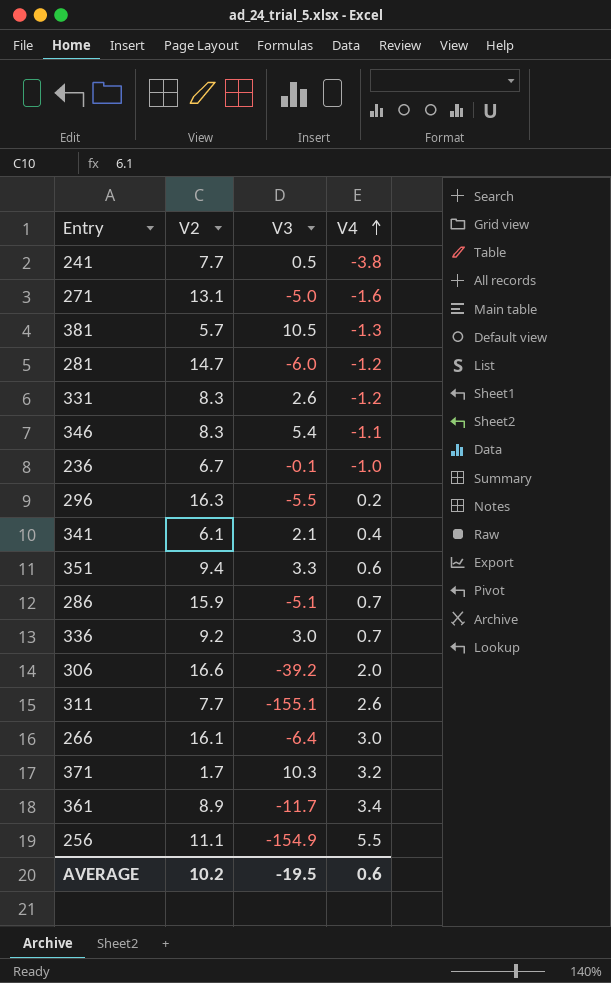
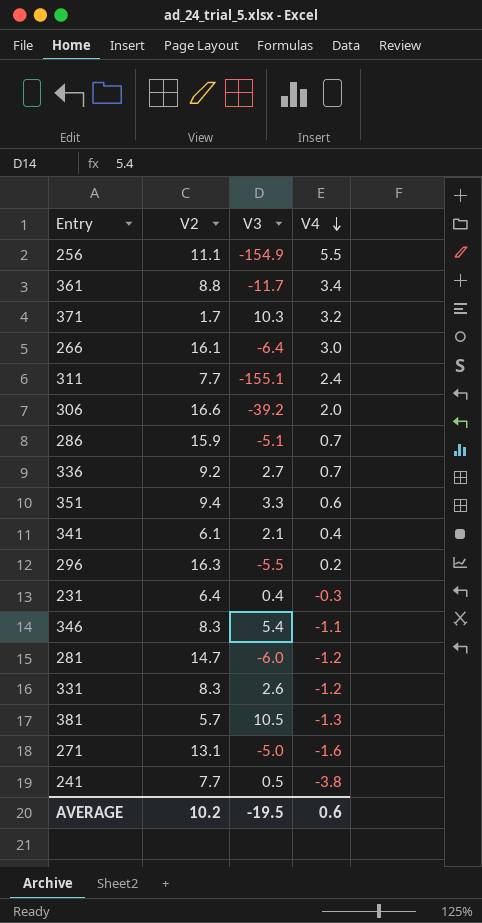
row order: V4 ascending -> V4 descending
row 236: 6.7 | -0.1 | -1.0 -> none
361 | V2: 8.9 -> 8.8
311 | V4: 2.6 -> 2.4
336 | V3: 3.0 -> 2.7
row 231: none -> 6.4 | 0.4 | -0.3

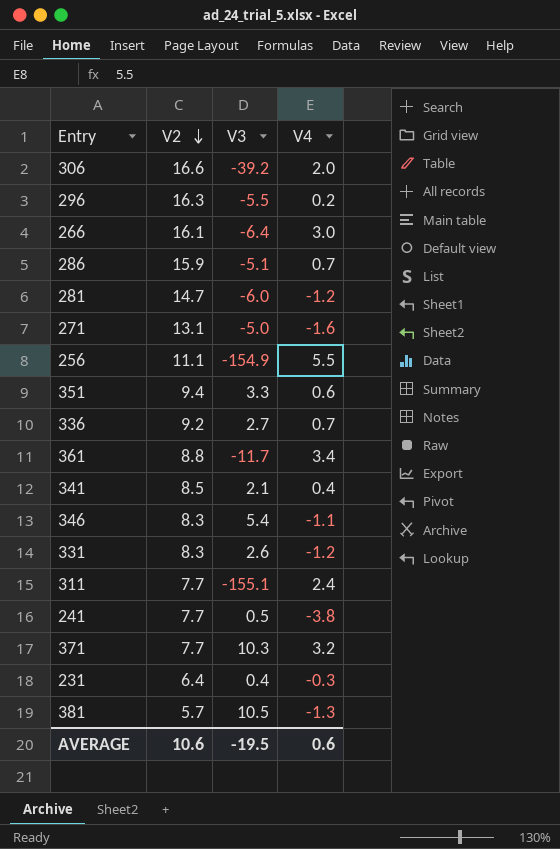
row order: V4 descending -> V2 descending
341 | V2: 6.1 -> 8.5
371 | V2: 1.7 -> 7.7
AVERAGE | V2: 10.2 -> 10.6

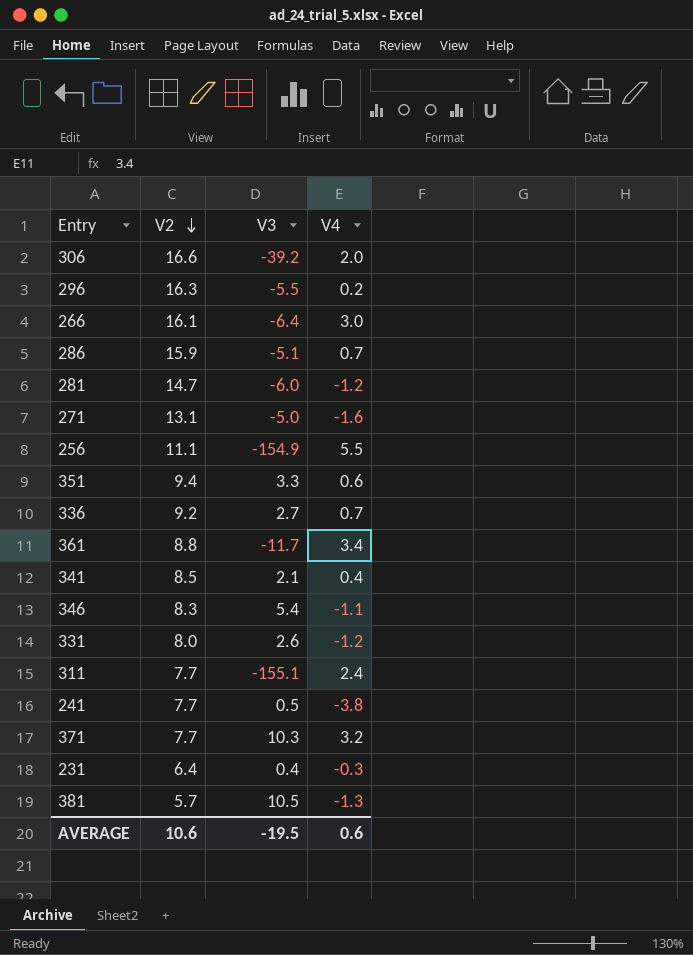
331 | V2: 8.3 -> 8.0

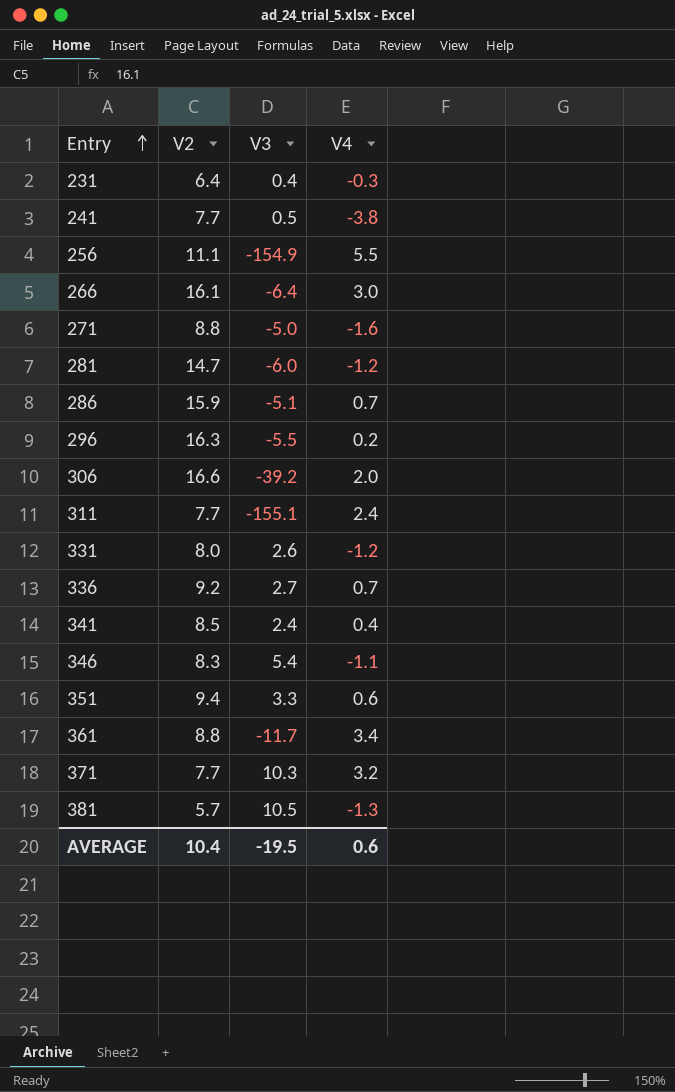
row order: V2 descending -> Entry ascending
271 | V2: 13.1 -> 8.8
341 | V3: 2.1 -> 2.4
AVERAGE | V2: 10.6 -> 10.4

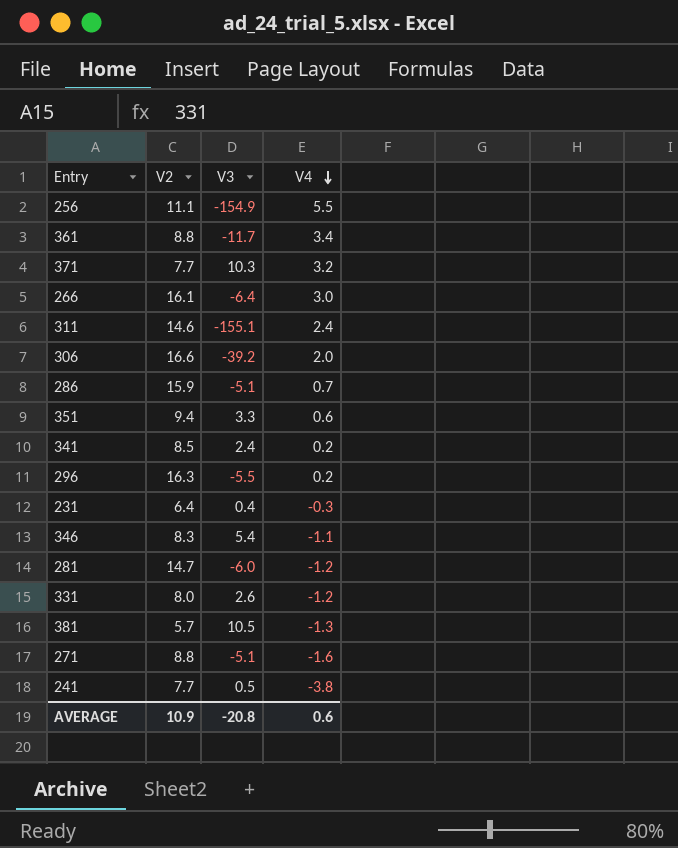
row order: Entry ascending -> V4 descending
row 336: 9.2 | 2.7 | 0.7 -> none
311 | V2: 7.7 -> 14.6
341 | V4: 0.4 -> 0.2
271 | V3: -5.0 -> -5.1
AVERAGE | V2: 10.4 -> 10.9
AVERAGE | V3: -19.5 -> -20.8

